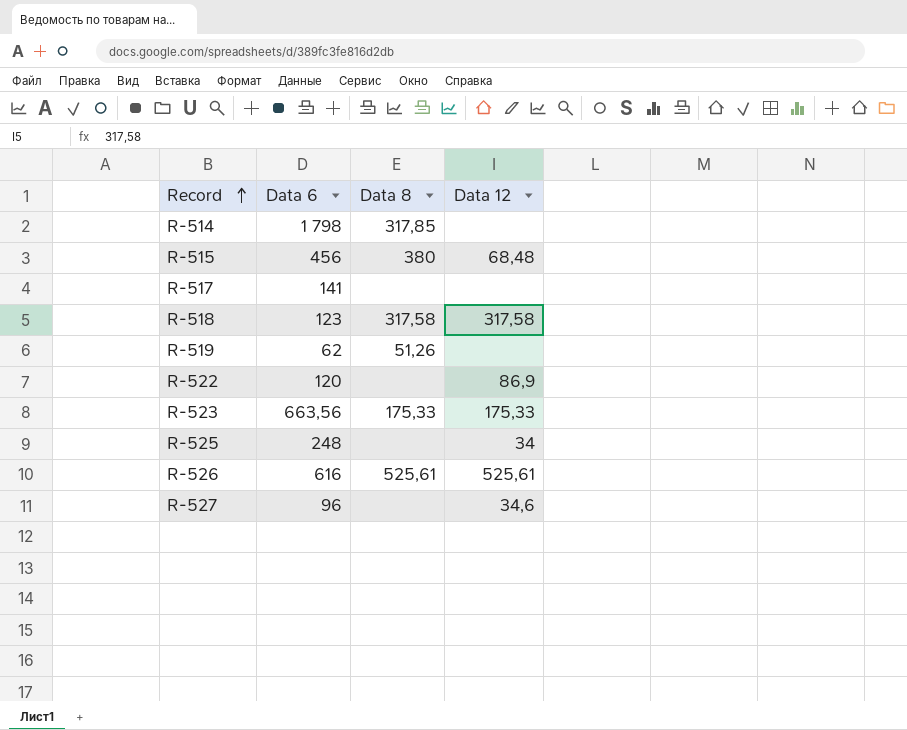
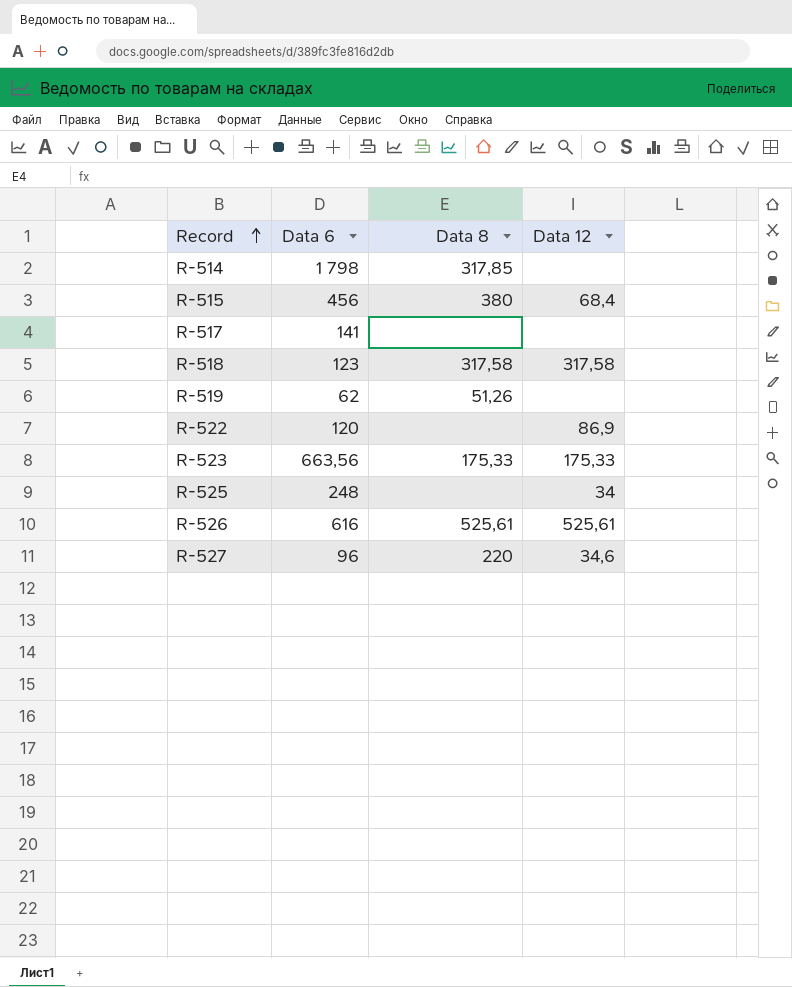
R-515 | Data 12: 68,48 -> 68,4
R-527 | Data 8: none -> 220

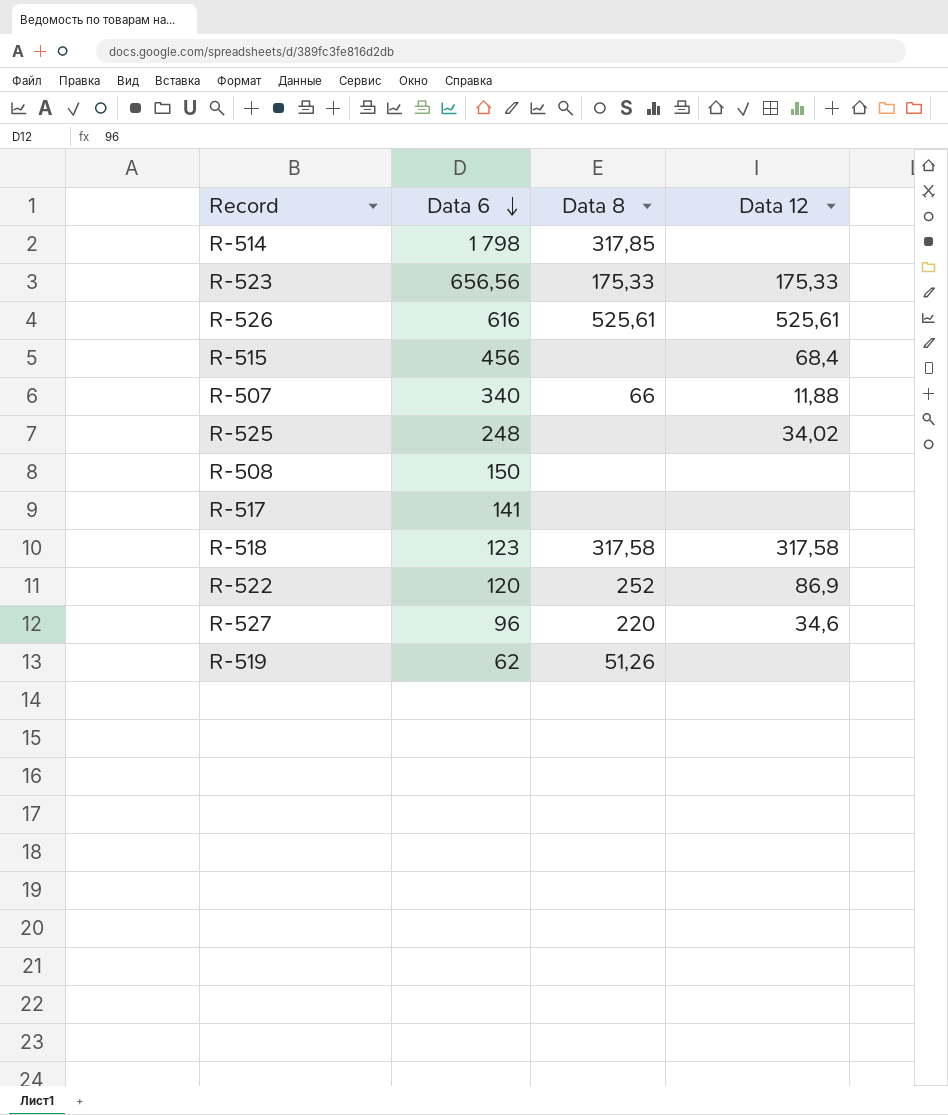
row order: Record ascending -> Data 6 descending
R-523 | Data 6: 663,56 -> 656,56
R-515 | Data 8: 380 -> none
row R-507: none -> 340 | 66 | 11,88
R-525 | Data 12: 34 -> 34,02
row R-508: none -> 150 | none | none
R-522 | Data 8: none -> 252

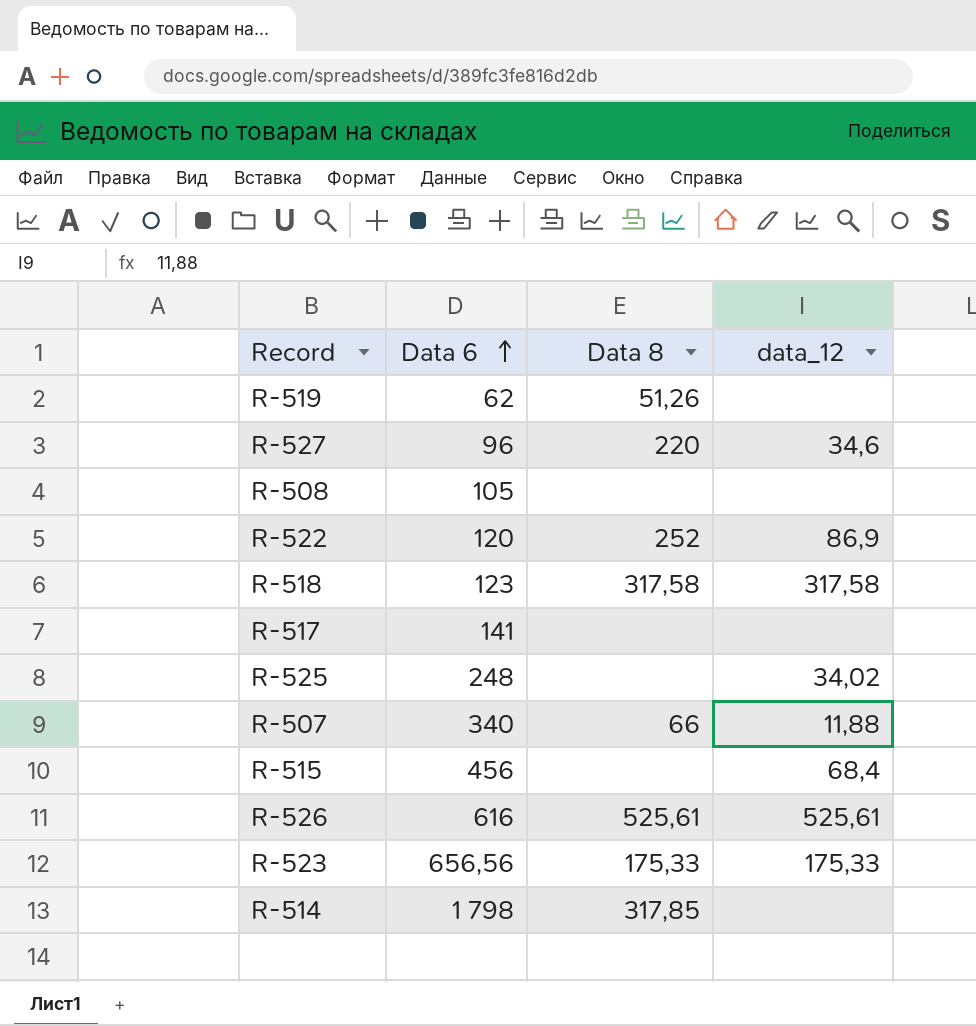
row order: Data 6 descending -> Data 6 ascending
column name: Data 12 -> data_12
R-508 | Data 6: 150 -> 105

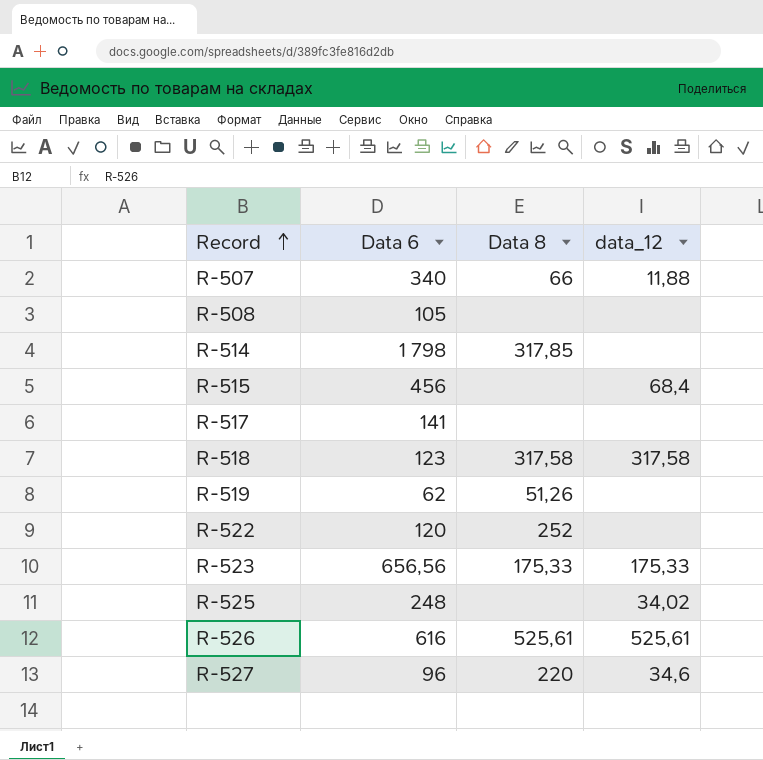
row order: Data 6 ascending -> Record ascending
R-522 | data_12: 86,9 -> none

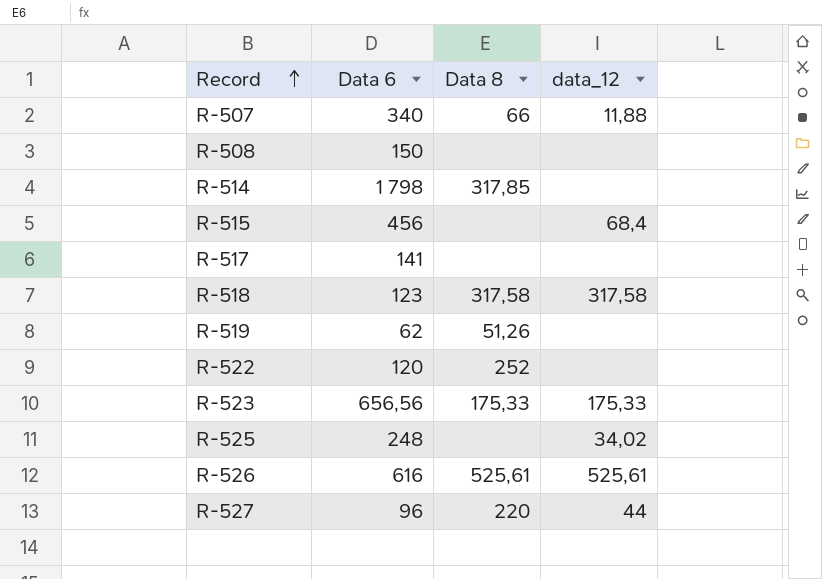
R-508 | Data 6: 105 -> 150
R-527 | data_12: 34,6 -> 44

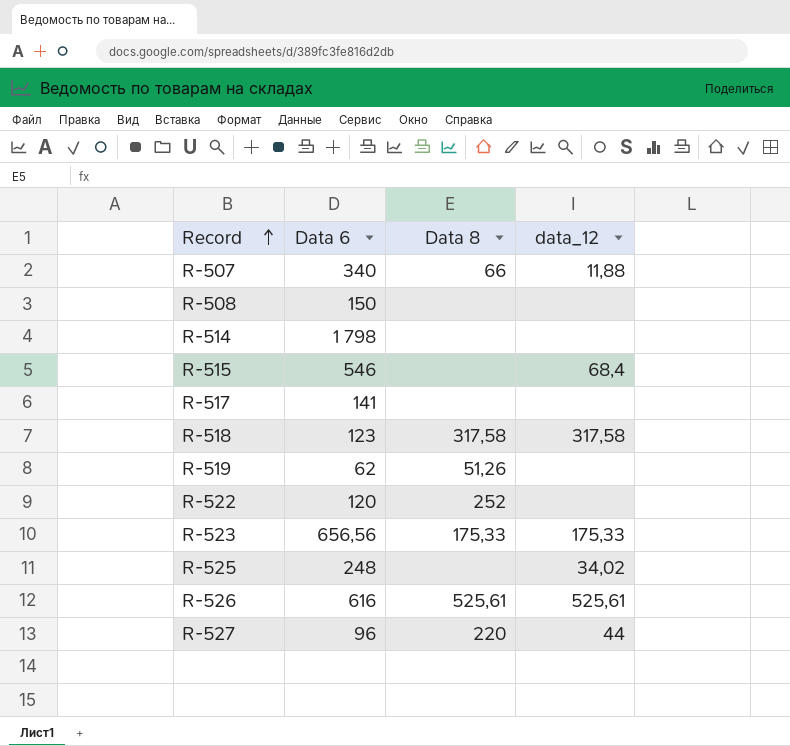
R-514 | Data 8: 317,85 -> none
R-515 | Data 6: 456 -> 546

